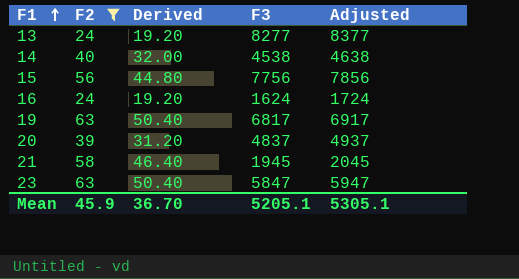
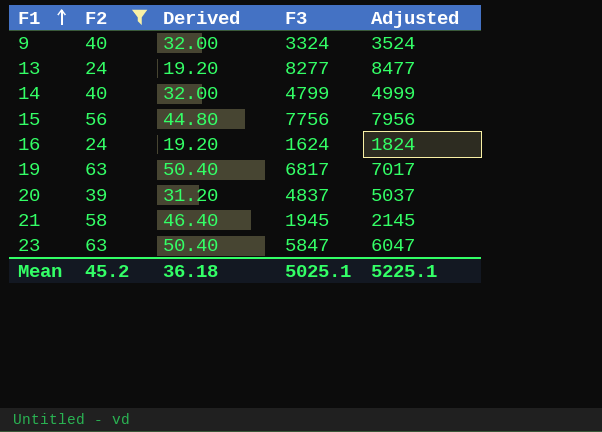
column Adjusted | formula: [F3] + 100 -> [F3] + 200
row 9: none -> 40 | 32.00 | 3324 | 3524
14 | F3: 4538 -> 4799
Mean | F2: 45.9 -> 45.2
Mean | Derived: 36.70 -> 36.18
Mean | F3: 5205.1 -> 5025.1
Mean | Adjusted: 5305.1 -> 5225.1

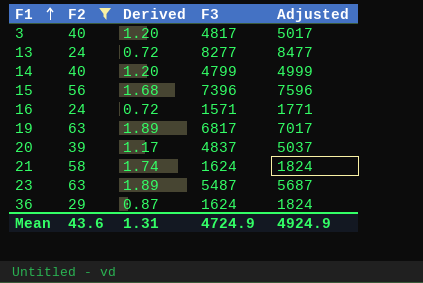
column Derived | formula: [F2] * 0.8 -> [F2] * 0.03
row 9: 40 | 32.00 | 3324 | 3524 -> none
row 3: none -> 40 | 1.20 | 4817 | 5017
15 | F3: 7756 -> 7396
15 | Adjusted: 7956 -> 7596
16 | F3: 1624 -> 1571
16 | Adjusted: 1824 -> 1771
21 | F3: 1945 -> 1624
21 | Adjusted: 2145 -> 1824
23 | F3: 5847 -> 5487
23 | Adjusted: 6047 -> 5687
row 36: none -> 29 | 0.87 | 1624 | 1824
Mean | F2: 45.2 -> 43.6
Mean | Derived: 36.18 -> 1.31
Mean | F3: 5025.1 -> 4724.9
Mean | Adjusted: 5225.1 -> 4924.9

